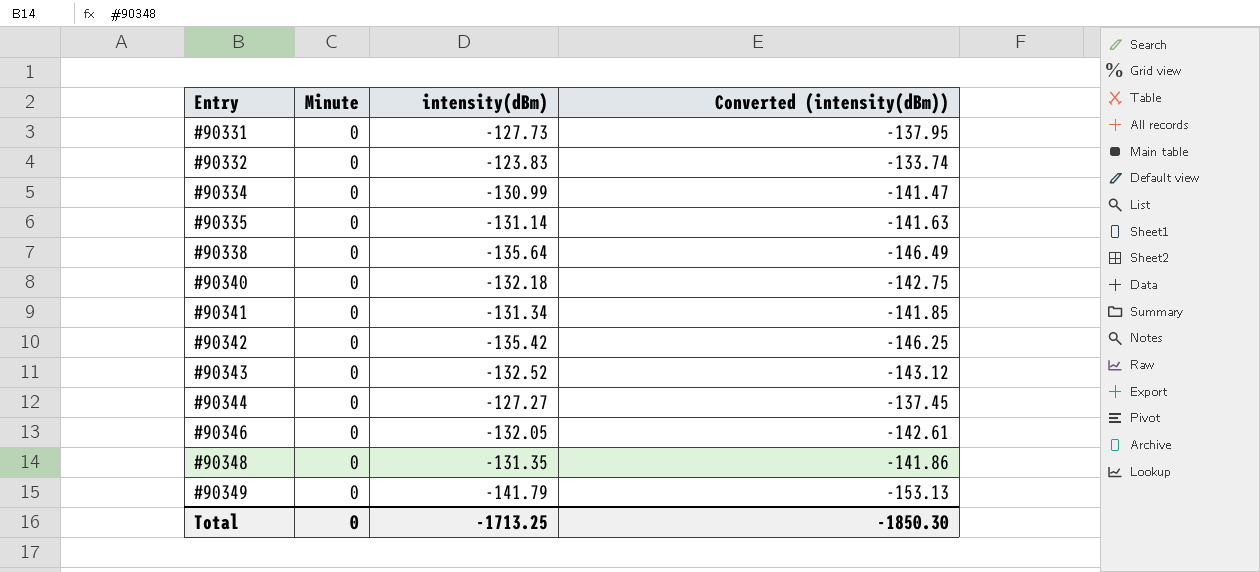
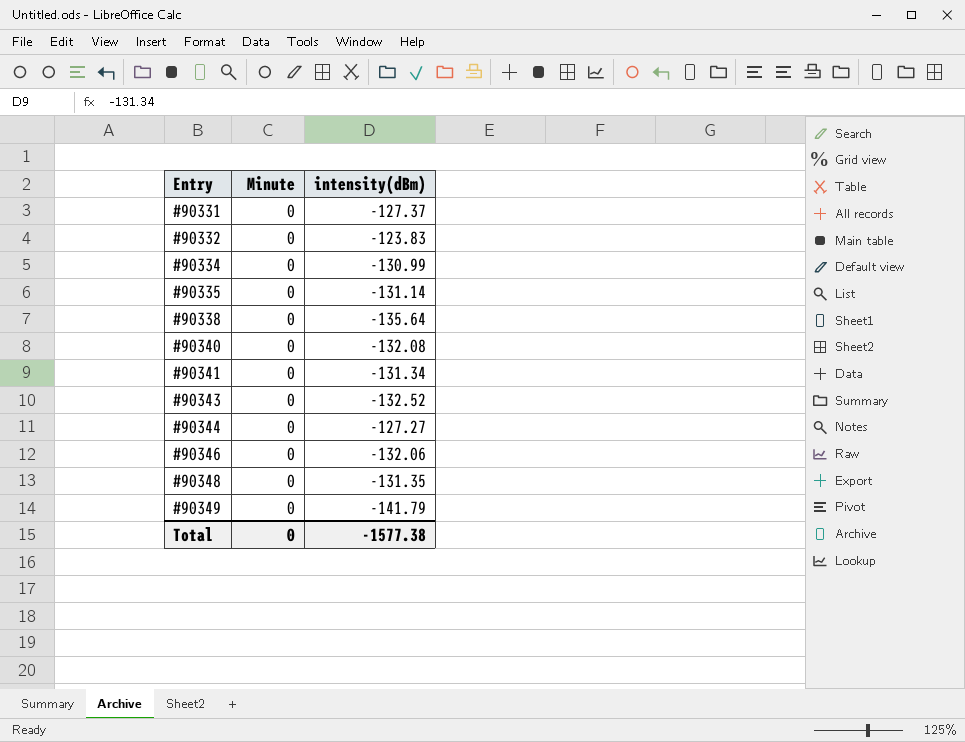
column Converted (intensity(dBm)) | formula: [intensity(dBm)] * 1.08 -> none
row #90342: 0 | -135.42 | -146.25 -> none
#90331 | intensity(dBm): -127.73 -> -127.37
#90340 | intensity(dBm): -132.18 -> -132.08
#90346 | intensity(dBm): -132.05 -> -132.06
Total | intensity(dBm): -1713.25 -> -1577.38

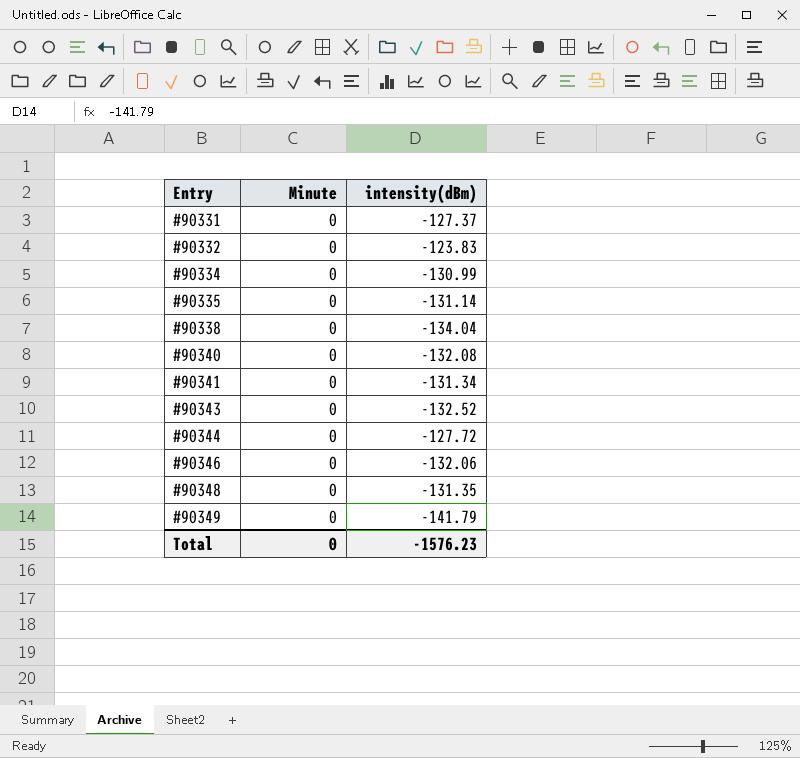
#90338 | intensity(dBm): -135.64 -> -134.04
#90344 | intensity(dBm): -127.27 -> -127.72
Total | intensity(dBm): -1577.38 -> -1576.23

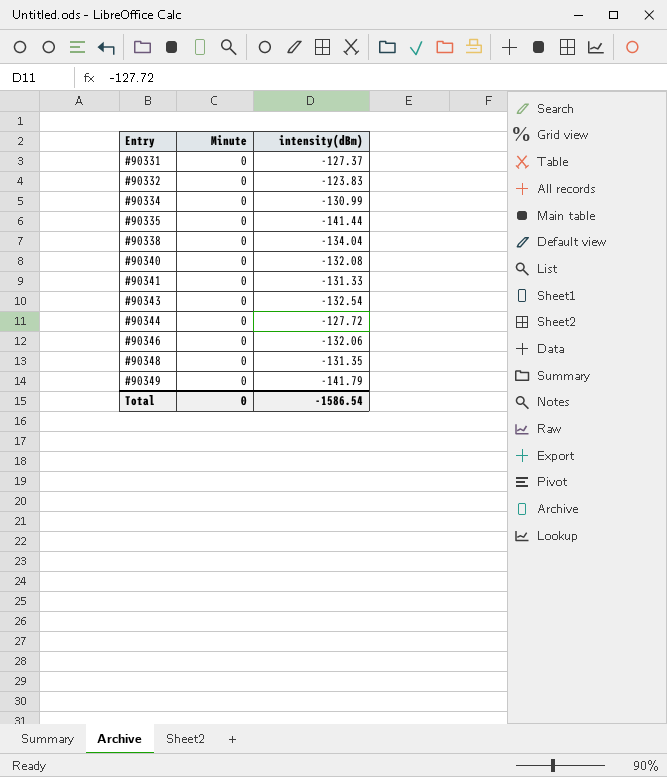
#90335 | intensity(dBm): -131.14 -> -141.44
#90341 | intensity(dBm): -131.34 -> -131.33
#90343 | intensity(dBm): -132.52 -> -132.54
Total | intensity(dBm): -1576.23 -> -1586.54

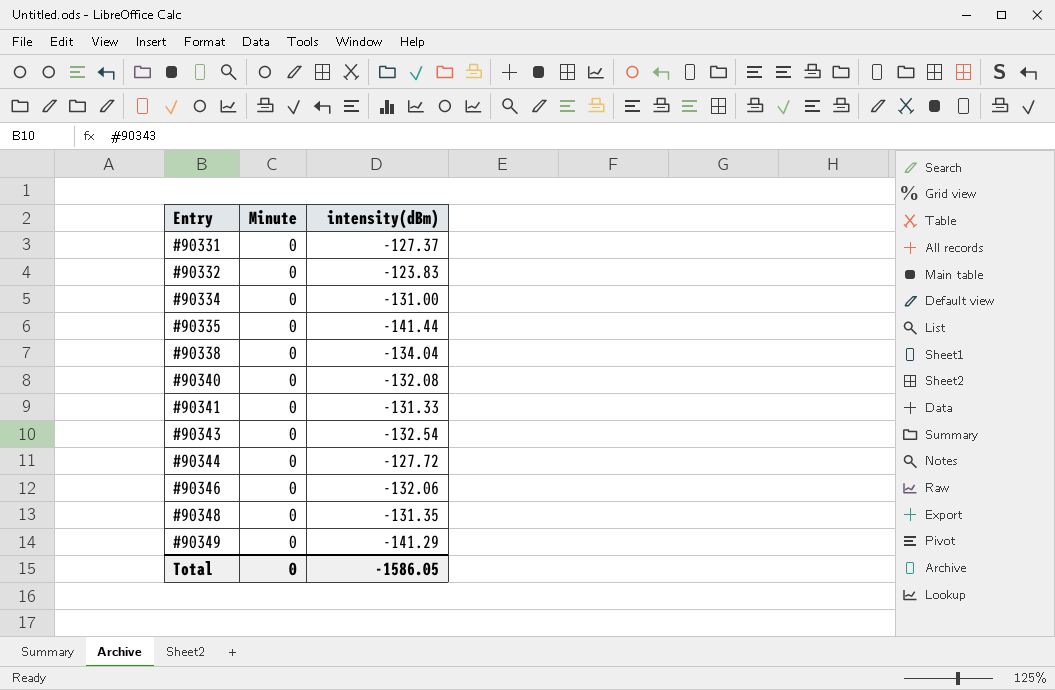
#90334 | intensity(dBm): -130.99 -> -131.00
#90349 | intensity(dBm): -141.79 -> -141.29
Total | intensity(dBm): -1586.54 -> -1586.05

